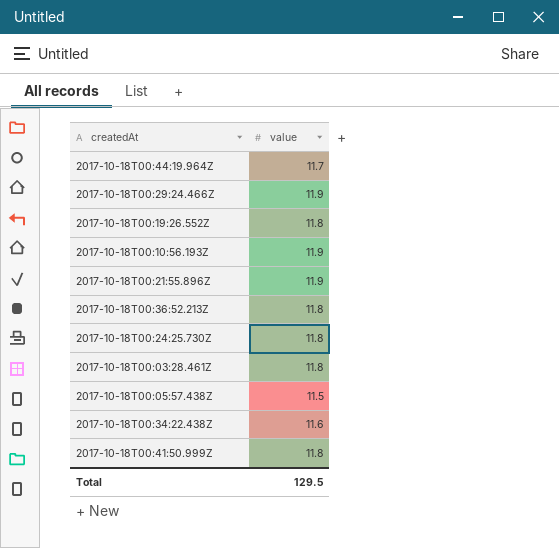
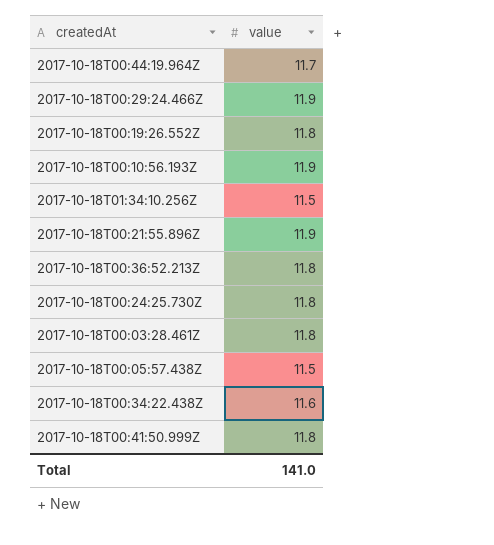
row 2017-10-18T01:34:10.256Z: none -> 11.5
Total | value: 129.5 -> 141.0

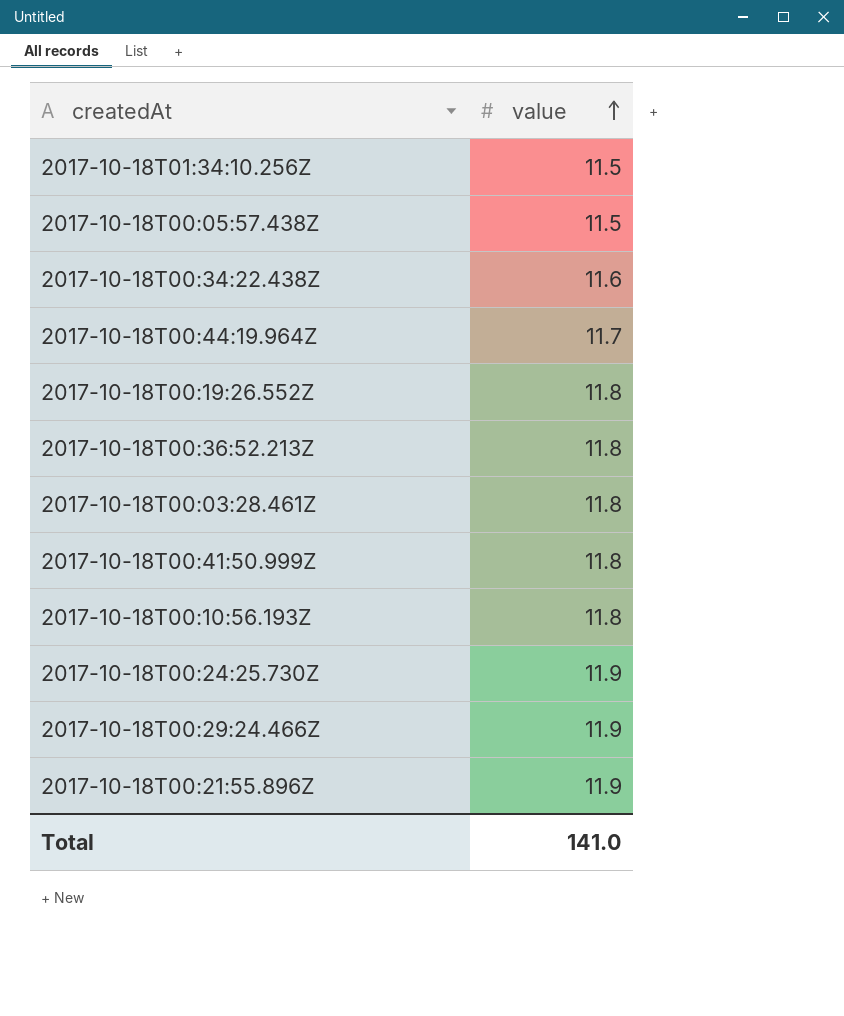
row order: none -> value ascending
2017-10-18T00:10:56.193Z | value: 11.9 -> 11.8
2017-10-18T00:24:25.730Z | value: 11.8 -> 11.9

